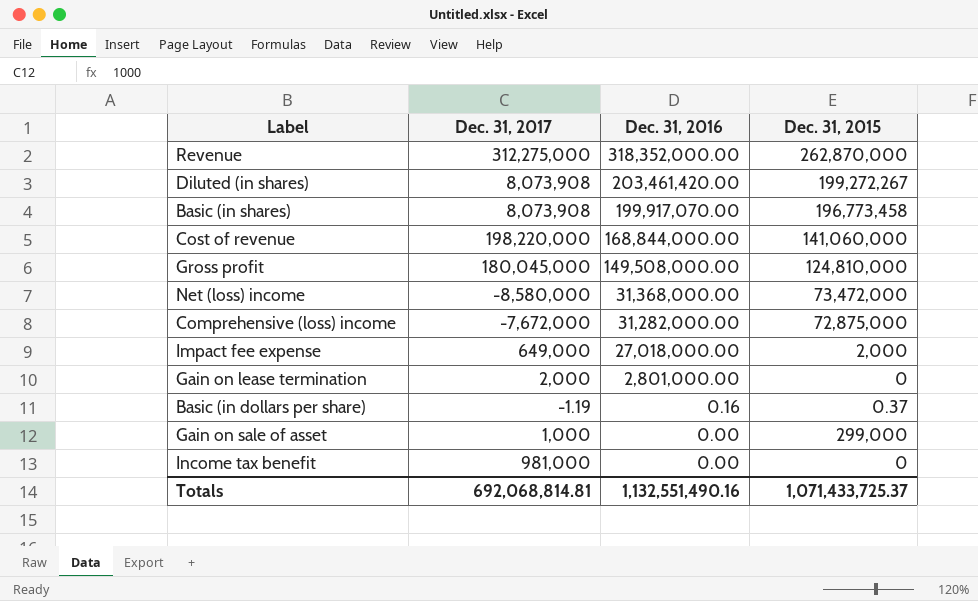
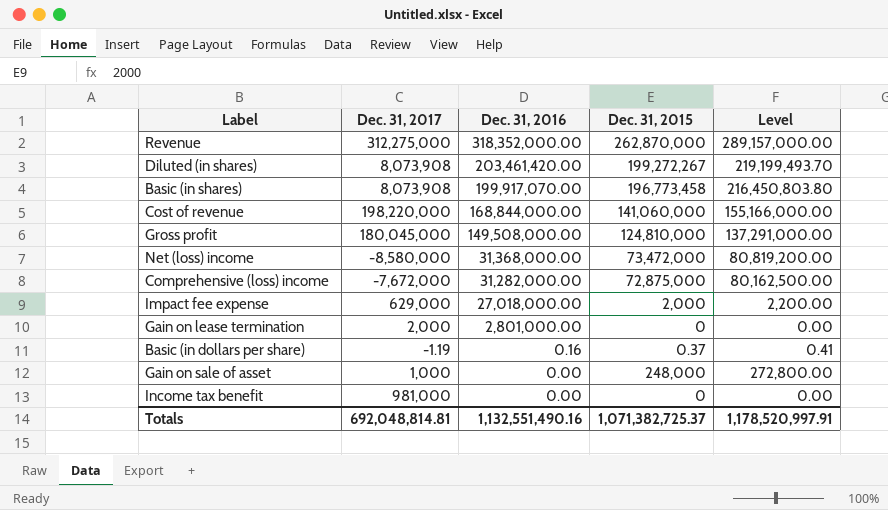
column Level | formula: none -> [Dec. 31, 2015] * 1.1
Impact fee expense | Dec. 31, 2017: 649,000 -> 629,000
Gain on sale of asset | Dec. 31, 2015: 299,000 -> 248,000
Totals | Dec. 31, 2017: 692,068,814.81 -> 692,048,814.81
Totals | Dec. 31, 2015: 1,071,433,725.37 -> 1,071,382,725.37

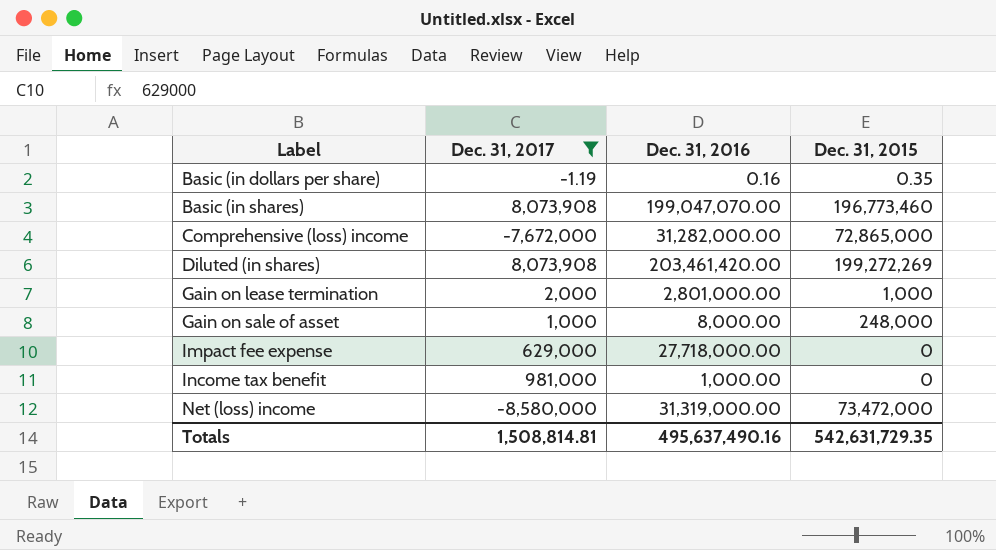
filter: none -> Dec. 31, 2017 <= 8,073,908
row order: Dec. 31, 2016 descending -> Label ascending
column Level | formula: [Dec. 31, 2015] * 1.1 -> none
Basic (in dollars per share) | Dec. 31, 2015: 0.37 -> 0.35
Basic (in shares) | Dec. 31, 2016: 199,917,070.00 -> 199,047,070.00
Basic (in shares) | Dec. 31, 2015: 196,773,458 -> 196,773,460
Comprehensive (loss) income | Dec. 31, 2015: 72,875,000 -> 72,865,000
Diluted (in shares) | Dec. 31, 2015: 199,272,267 -> 199,272,269
Gain on lease termination | Dec. 31, 2015: 0 -> 1,000
Gain on sale of asset | Dec. 31, 2016: 0.00 -> 8,000.00
Impact fee expense | Dec. 31, 2016: 27,018,000.00 -> 27,718,000.00
Impact fee expense | Dec. 31, 2015: 2,000 -> 0
Income tax benefit | Dec. 31, 2016: 0.00 -> 1,000.00
Net (loss) income | Dec. 31, 2016: 31,368,000.00 -> 31,319,000.00
Totals | Dec. 31, 2017: 692,048,814.81 -> 1,508,814.81
Totals | Dec. 31, 2016: 1,132,551,490.16 -> 495,637,490.16
Totals | Dec. 31, 2015: 1,071,382,725.37 -> 542,631,729.35

